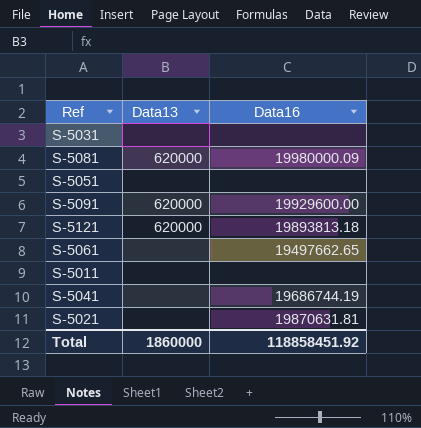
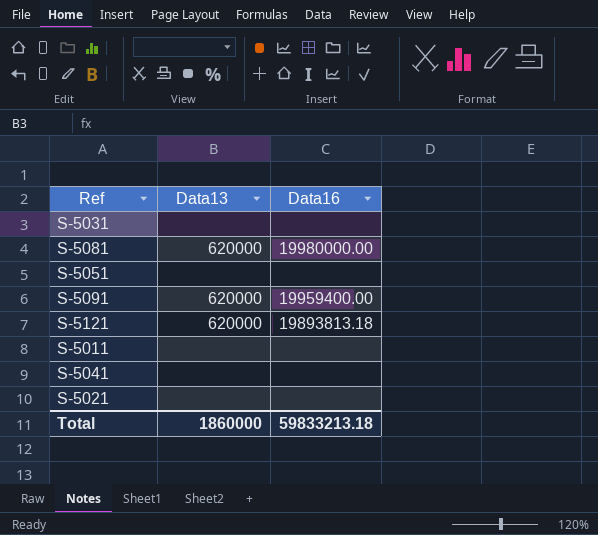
row S-5061: none | 19497662.65 -> none
S-5081 | Data16: 19980000.09 -> 19980000.00
S-5091 | Data16: 19929600.00 -> 19959400.00
S-5041 | Data16: 19686744.19 -> none
S-5021 | Data16: 19870631.81 -> none
Total | Data16: 118858451.92 -> 59833213.18

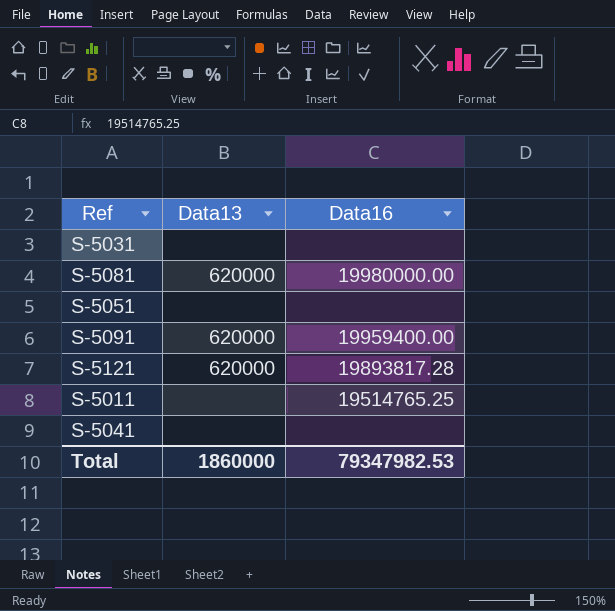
row S-5021: none | none -> none
S-5121 | Data16: 19893813.18 -> 19893817.28
S-5011 | Data16: none -> 19514765.25
Total | Data16: 59833213.18 -> 79347982.53

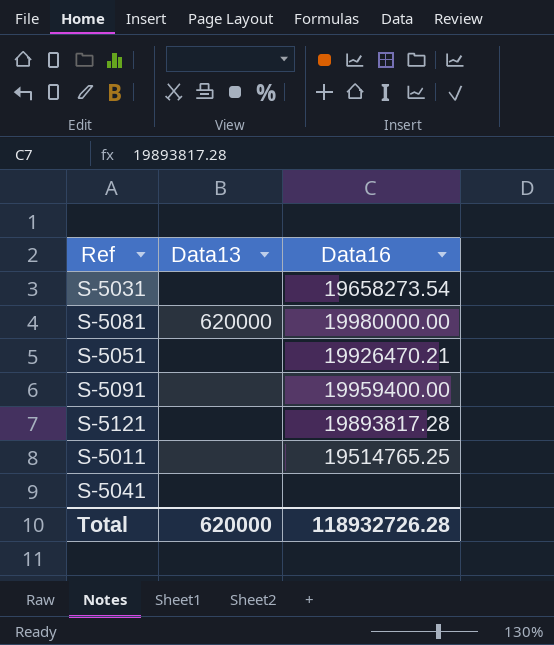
S-5031 | Data16: none -> 19658273.54
S-5051 | Data16: none -> 19926470.21
S-5091 | Data13: 620000 -> none
S-5121 | Data13: 620000 -> none
Total | Data13: 1860000 -> 620000
Total | Data16: 79347982.53 -> 118932726.28

